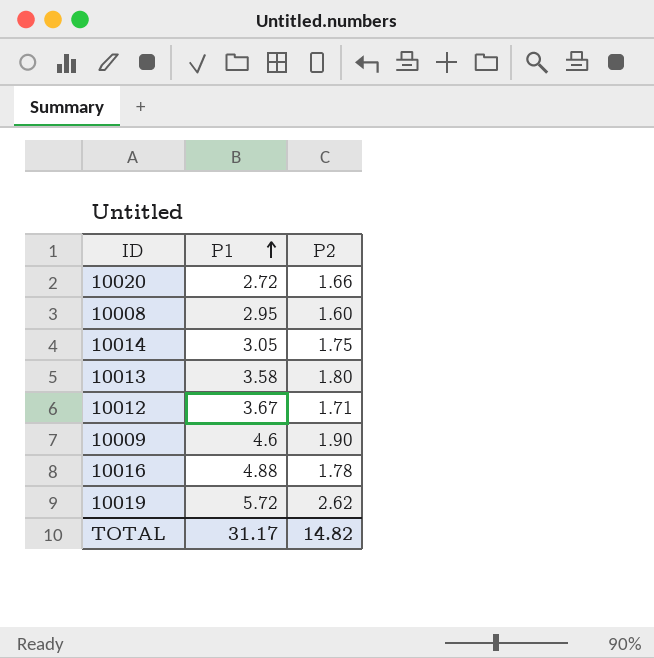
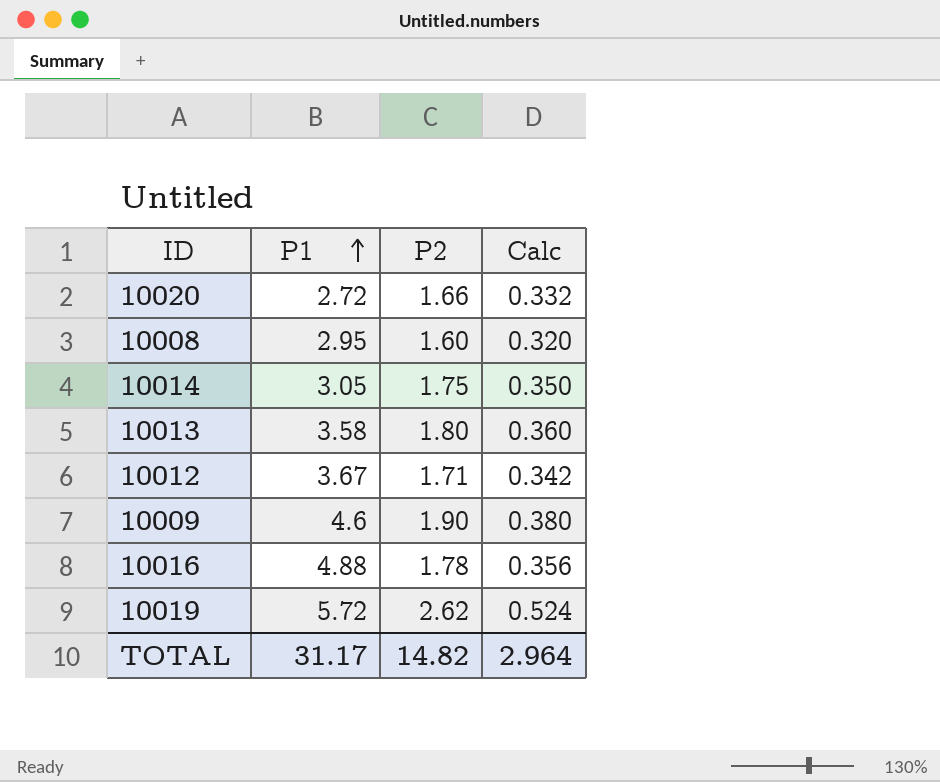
column Calc | formula: none -> [P2] * 0.2

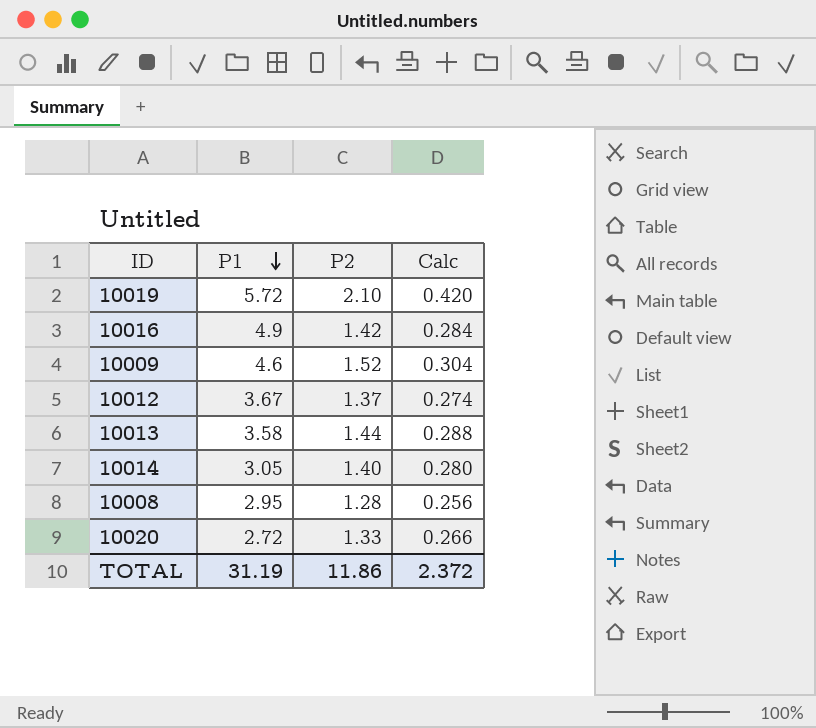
row order: P1 ascending -> P1 descending
10019 | P2: 2.62 -> 2.10
10019 | Calc: 0.524 -> 0.420
10016 | P1: 4.88 -> 4.9
10016 | P2: 1.78 -> 1.42
10016 | Calc: 0.356 -> 0.284
10009 | P2: 1.90 -> 1.52
10009 | Calc: 0.380 -> 0.304
10012 | P2: 1.71 -> 1.37
10012 | Calc: 0.342 -> 0.274
10013 | P2: 1.80 -> 1.44
10013 | Calc: 0.360 -> 0.288
10014 | P2: 1.75 -> 1.40
10014 | Calc: 0.350 -> 0.280
10008 | P2: 1.60 -> 1.28
10008 | Calc: 0.320 -> 0.256
10020 | P2: 1.66 -> 1.33
10020 | Calc: 0.332 -> 0.266
TOTAL | P1: 31.17 -> 31.19
TOTAL | P2: 14.82 -> 11.86
TOTAL | Calc: 2.964 -> 2.372

